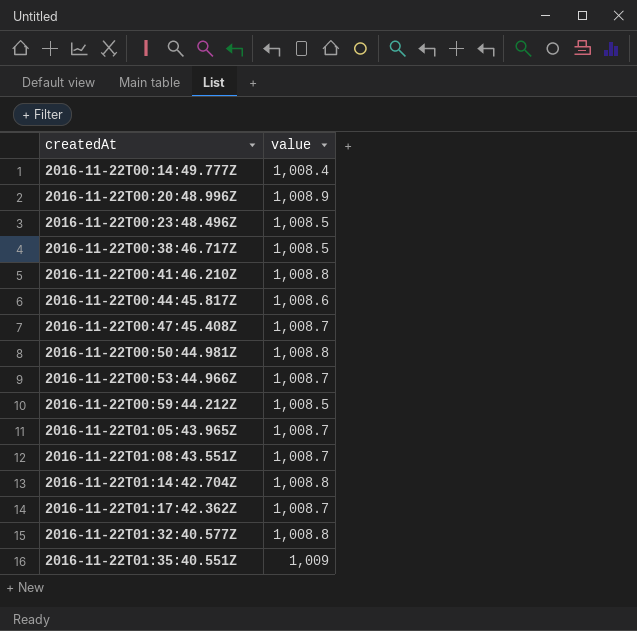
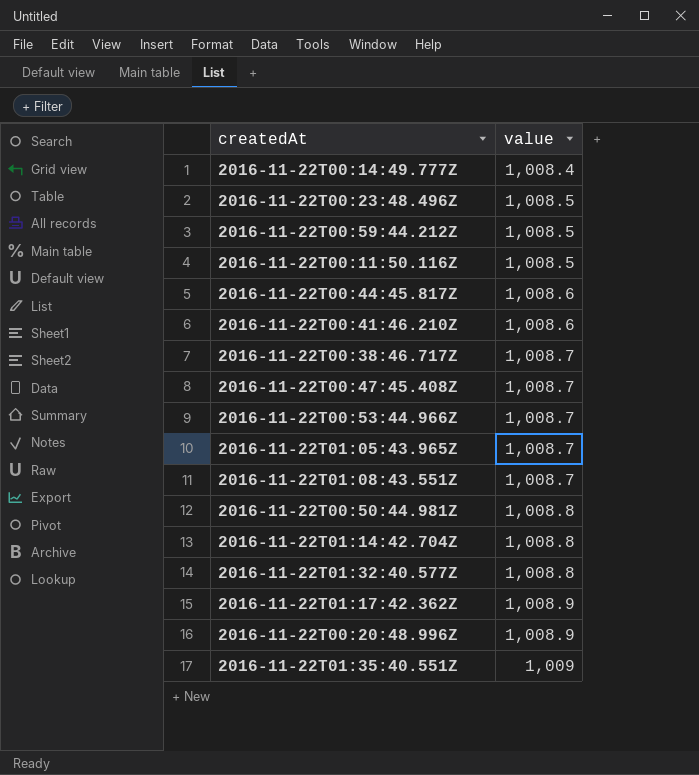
row order: createdAt ascending -> value ascending
row 2016-11-22T00:11:50.116Z: none -> 1,008.5
2016-11-22T00:41:46.210Z | value: 1,008.8 -> 1,008.6
2016-11-22T00:38:46.717Z | value: 1,008.5 -> 1,008.7
2016-11-22T01:17:42.362Z | value: 1,008.7 -> 1,008.9

